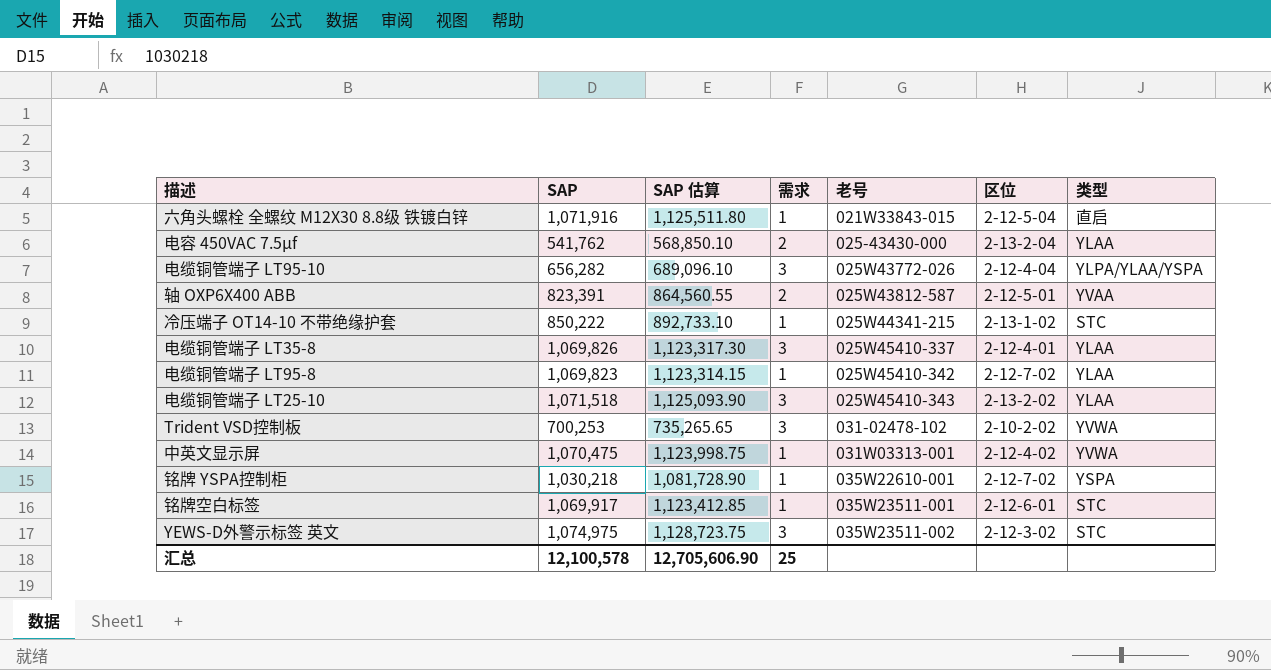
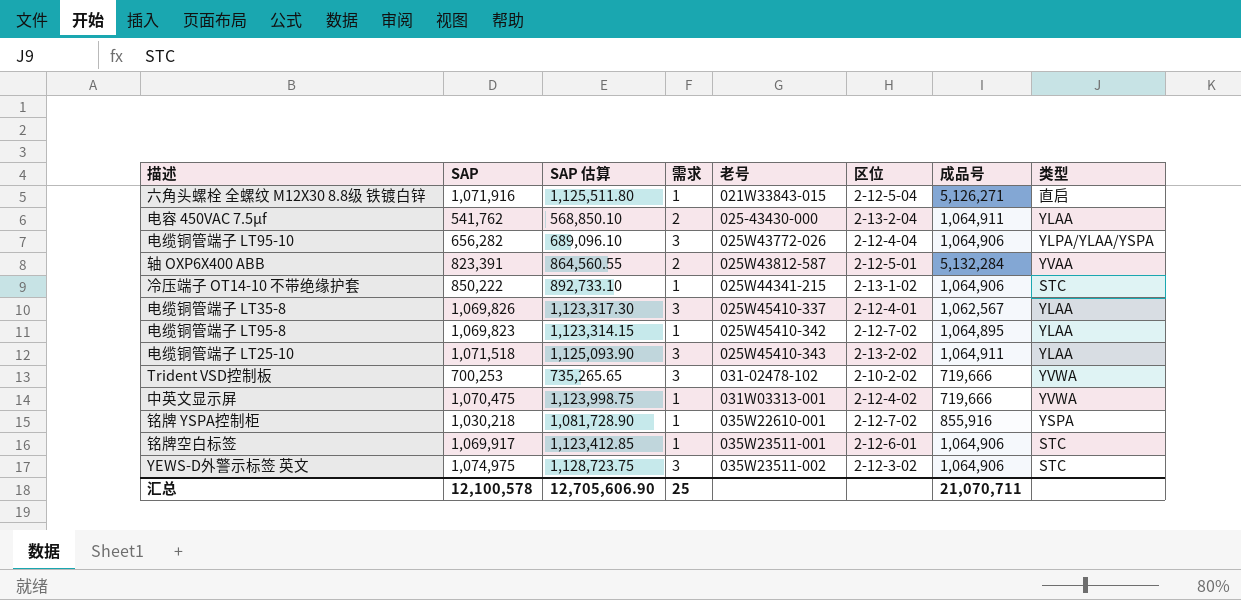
column 成品号 | position: none -> 7

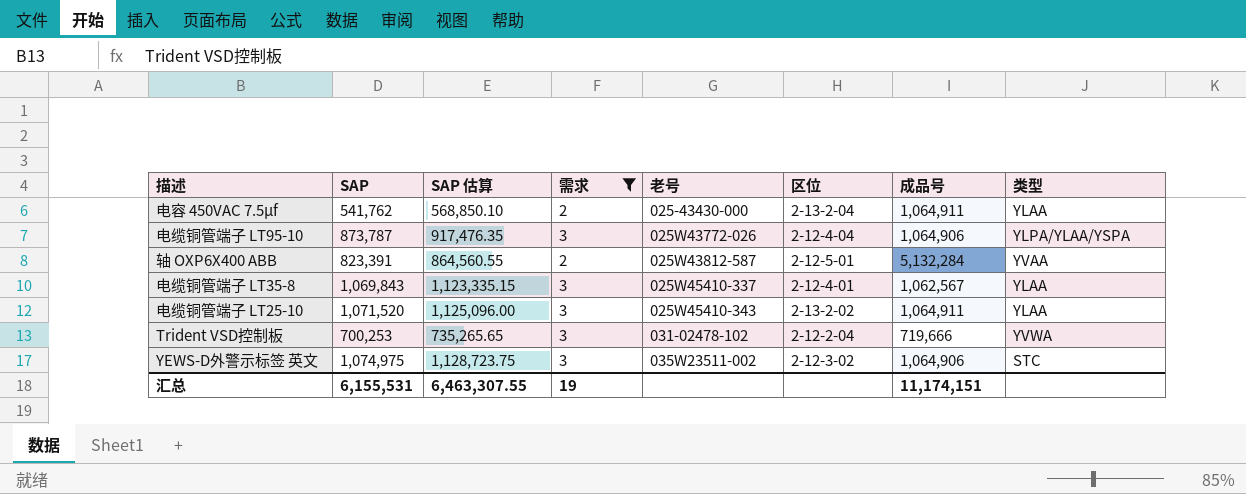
filter: none -> 需求 != 1
电缆铜管端子 LT95-10 | SAP: 656,282 -> 873,787
电缆铜管端子 LT95-10 | SAP 估算: 689,096.10 -> 917,476.35
电缆铜管端子 LT35-8 | SAP: 1,069,826 -> 1,069,843
电缆铜管端子 LT35-8 | SAP 估算: 1,123,317.30 -> 1,123,335.15
电缆铜管端子 LT25-10 | SAP: 1,071,518 -> 1,071,520
电缆铜管端子 LT25-10 | SAP 估算: 1,125,093.90 -> 1,125,096.00
Trident VSD控制板 | 区位: 2-10-2-02 -> 2-12-2-04
汇总 | SAP: 12,100,578 -> 6,155,531
汇总 | SAP 估算: 12,705,606.90 -> 6,463,307.55
汇总 | 需求: 25 -> 19
汇总 | 成品号: 21,070,711 -> 11,174,151

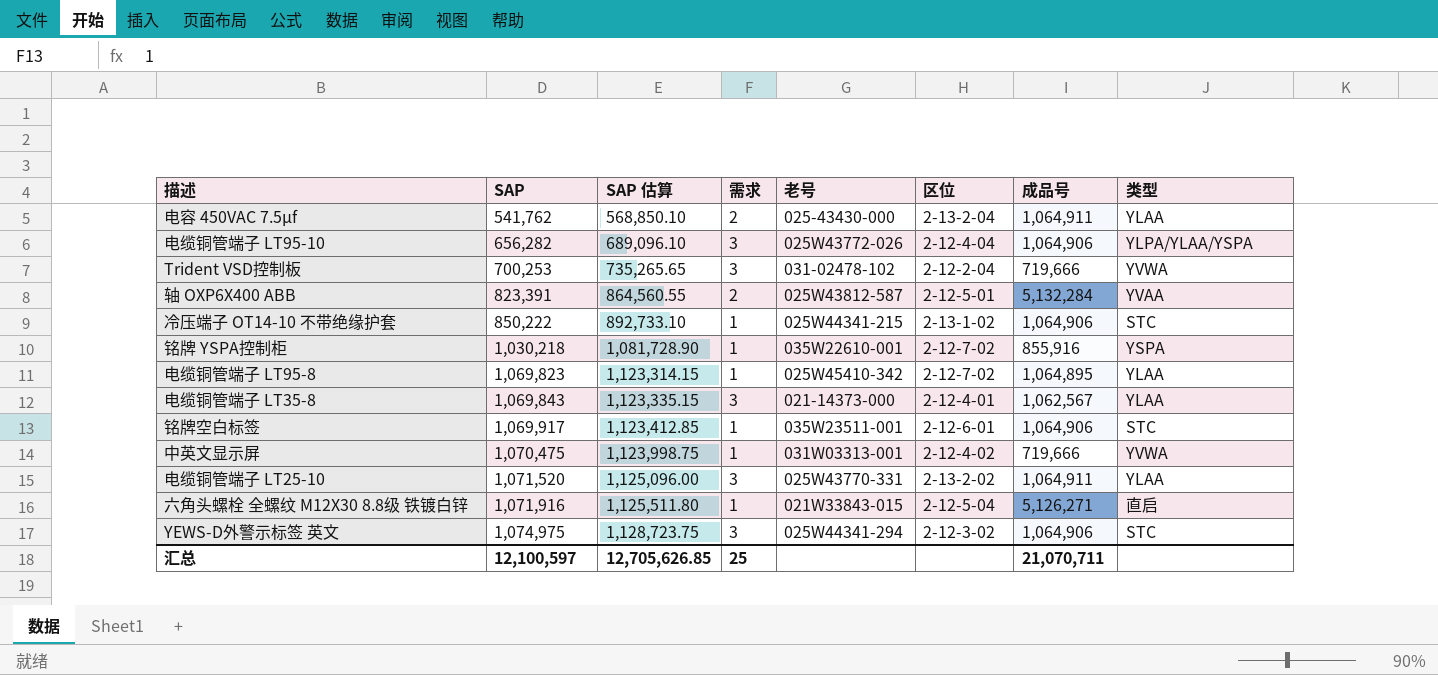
filter: 需求 != 1 -> none
row order: 老号 ascending -> SAP ascending
电缆铜管端子 LT95-10 | SAP: 873,787 -> 656,282
电缆铜管端子 LT95-10 | SAP 估算: 917,476.35 -> 689,096.10
电缆铜管端子 LT35-8 | 老号: 025W45410-337 -> 021-14373-000
电缆铜管端子 LT25-10 | 老号: 025W45410-343 -> 025W43770-331
YEWS-D外警示标签 英文 | 老号: 035W23511-002 -> 025W44341-294
汇总 | SAP: 6,155,531 -> 12,100,597
汇总 | SAP 估算: 6,463,307.55 -> 12,705,626.85
汇总 | 需求: 19 -> 25
汇总 | 成品号: 11,174,151 -> 21,070,711

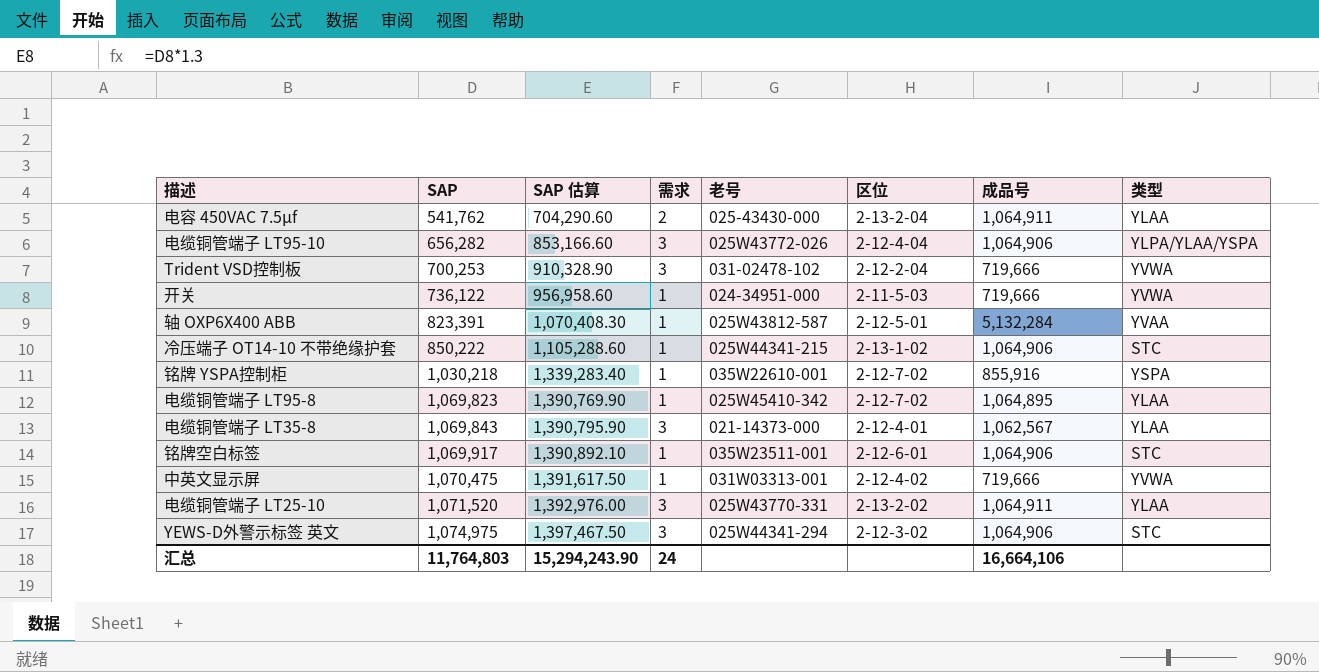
column SAP 估算 | formula: [SAP] * 1.05 -> [SAP] * 1.3
row 六角头螺栓 全螺纹 M12X30 8.8级 铁镀白锌: 1,071,916 | 1,125,511.80 | 1 | 021W33843-015 | 2-12-5-04 | 5,126,271 | 直启 -> none
row 开关: none -> 736,122 | 956,958.60 | 1 | 024-34951-000 | 2-11-5-03 | 719,666 | YVWA
轴 OXP6X400 ABB | 需求: 2 -> 1
汇总 | SAP: 12,100,597 -> 11,764,803
汇总 | SAP 估算: 12,705,626.85 -> 15,294,243.90
汇总 | 需求: 25 -> 24
汇总 | 成品号: 21,070,711 -> 16,664,106

